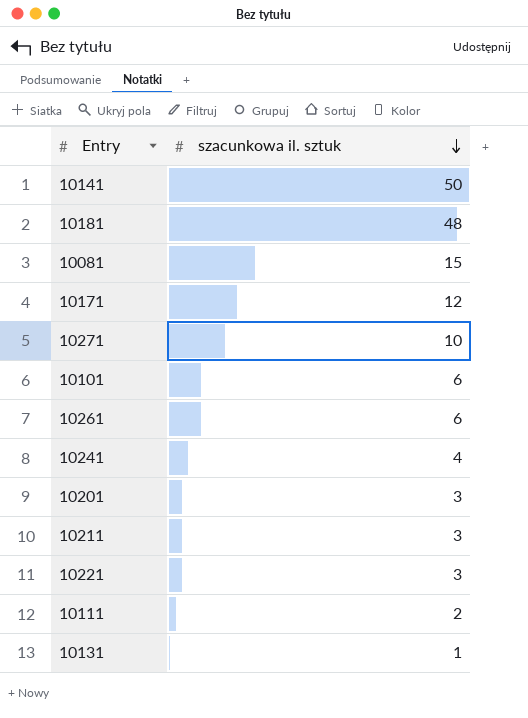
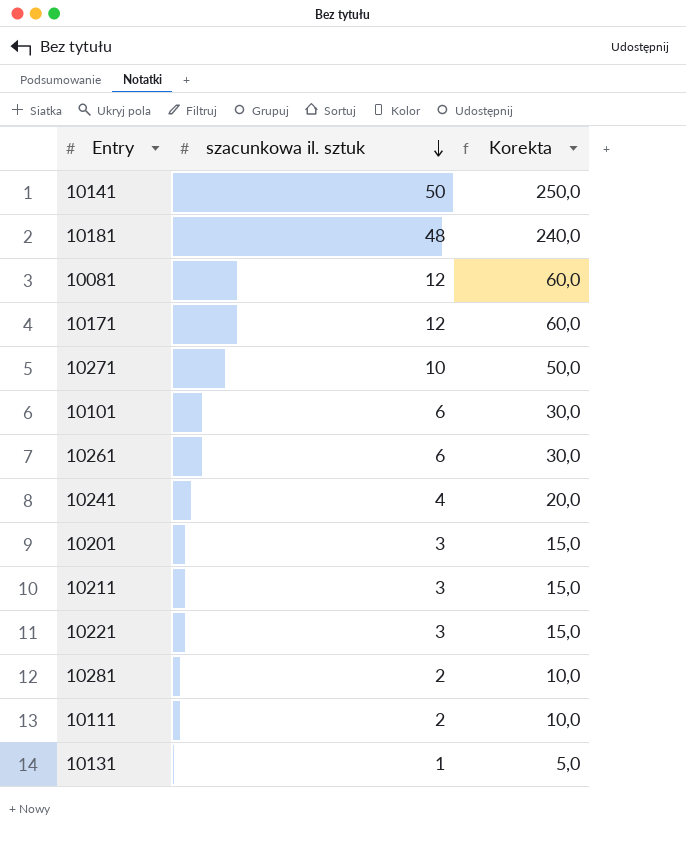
column Korekta | formula: none -> [szacunkowa il. sztuk] * 5
10081 | szacunkowa il. sztuk: 15 -> 12
row 10281: none -> 2 | 10,0

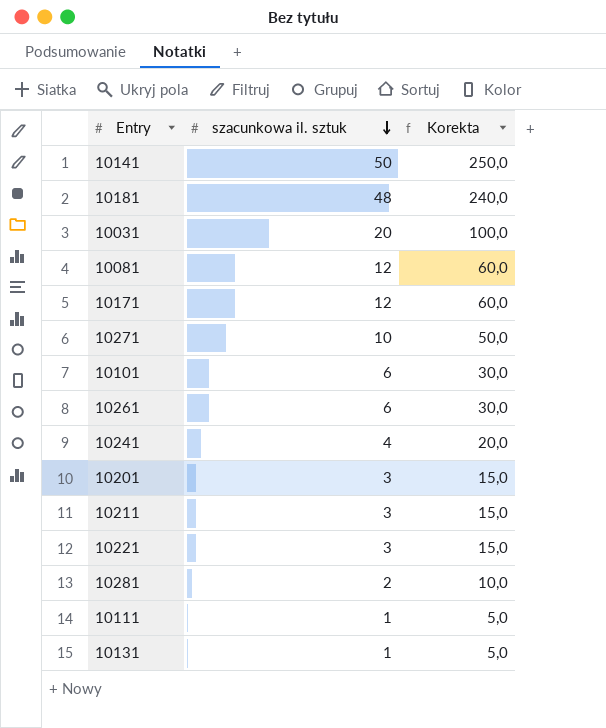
row 10031: none -> 20 | 100,0
10111 | szacunkowa il. sztuk: 2 -> 1
10111 | Korekta: 10,0 -> 5,0

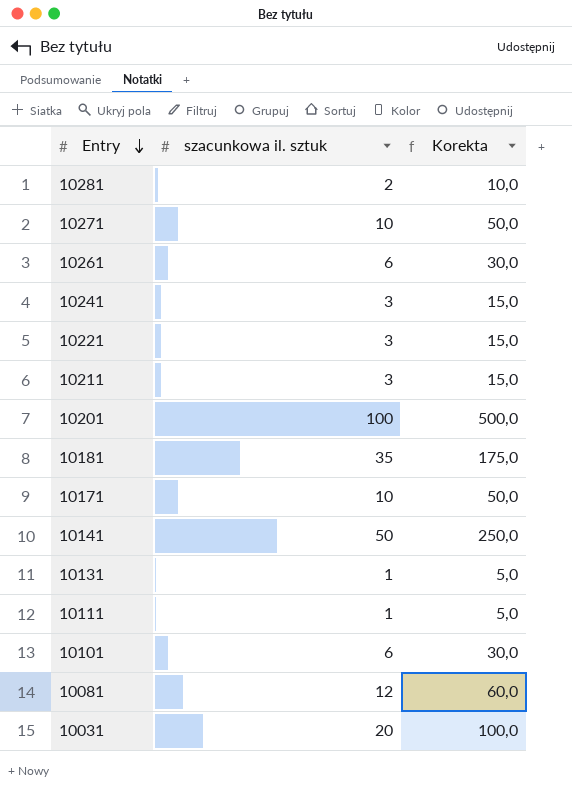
row order: szacunkowa il. sztuk descending -> Entry descending
10241 | szacunkowa il. sztuk: 4 -> 3
10241 | Korekta: 20,0 -> 15,0
10201 | szacunkowa il. sztuk: 3 -> 100
10201 | Korekta: 15,0 -> 500,0
10181 | szacunkowa il. sztuk: 48 -> 35
10181 | Korekta: 240,0 -> 175,0
10171 | szacunkowa il. sztuk: 12 -> 10
10171 | Korekta: 60,0 -> 50,0

